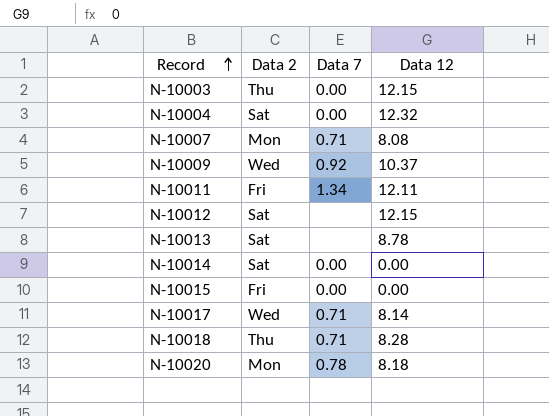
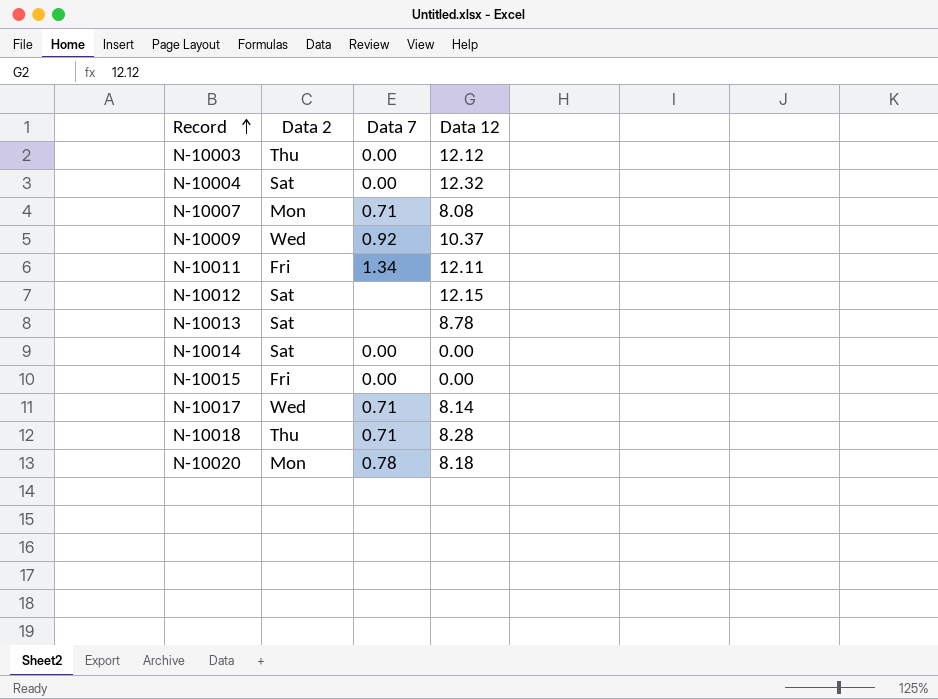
N-10003 | Data 12: 12.15 -> 12.12

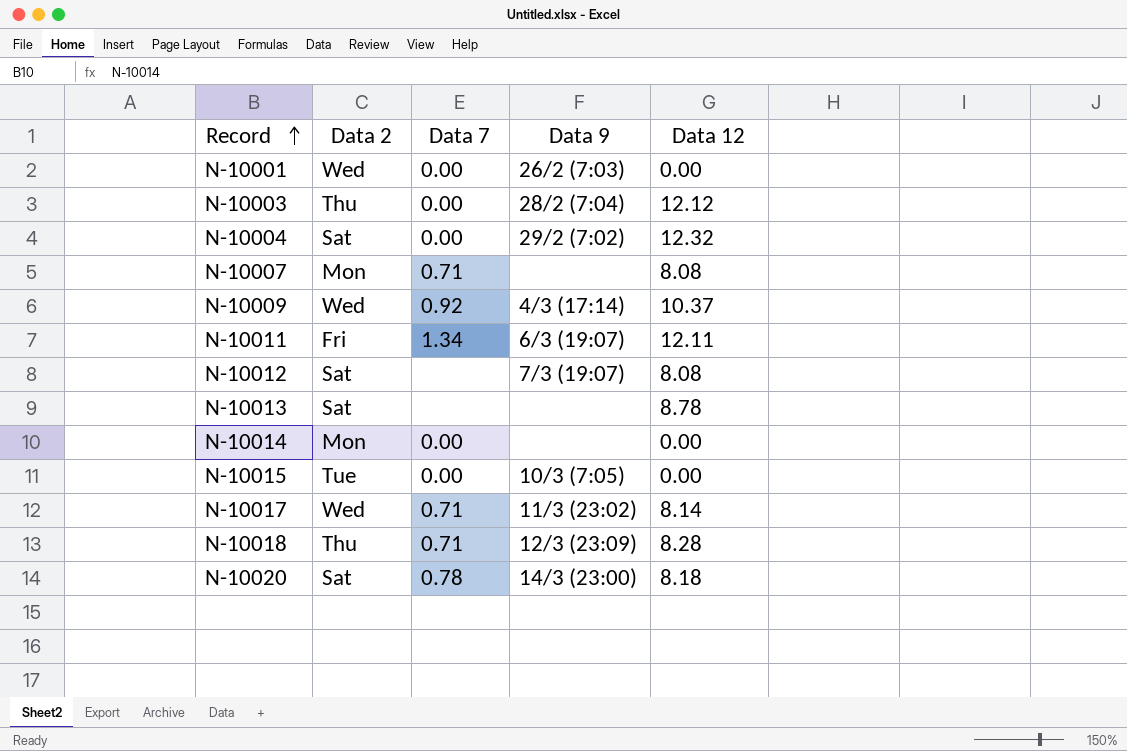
column Data 9 | position: none -> 4
row N-10001: none -> Wed | 0.00 | 26/2 (7:03) | 0.00
N-10012 | Data 12: 12.15 -> 8.08
N-10014 | Data 2: Sat -> Mon
N-10015 | Data 2: Fri -> Tue
N-10020 | Data 2: Mon -> Sat

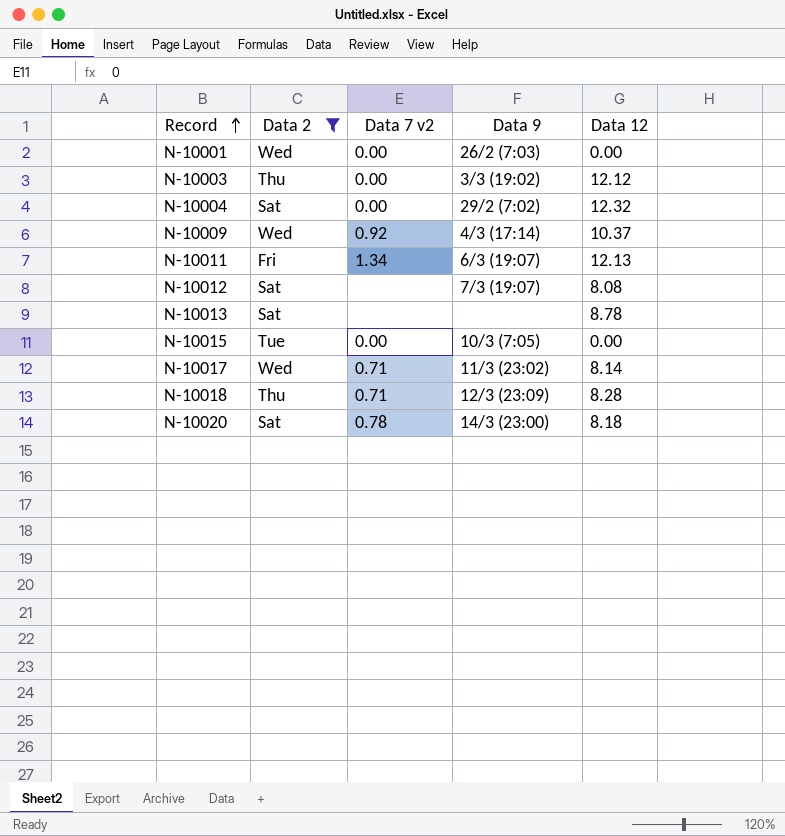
filter: none -> Data 2 != Mon
column name: Data 7 -> Data 7 v2
N-10003 | Data 9: 28/2 (7:04) -> 3/3 (19:02)
N-10011 | Data 12: 12.11 -> 12.13

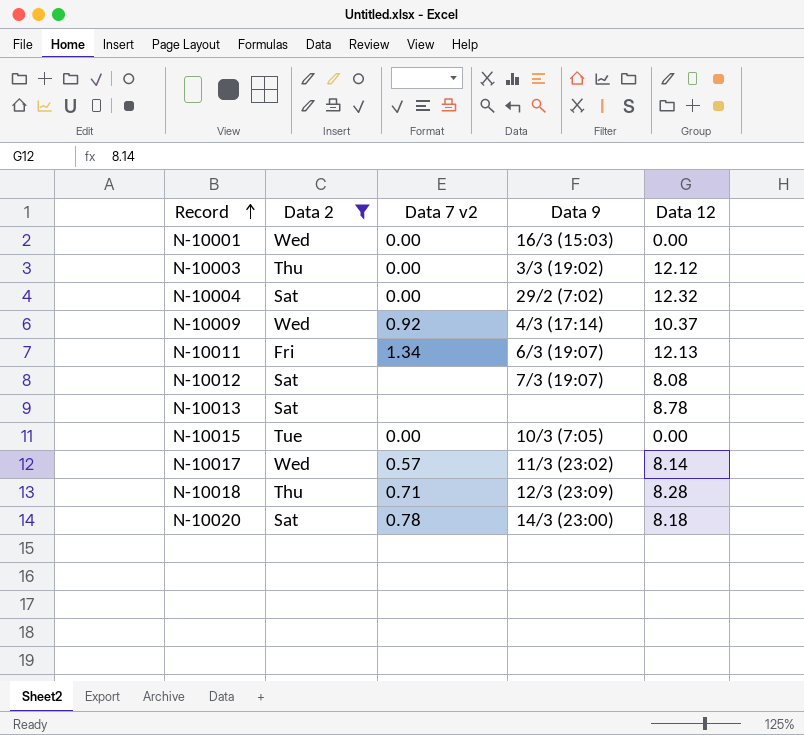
N-10001 | Data 9: 26/2 (7:03) -> 16/3 (15:03)
N-10017 | Data 7 v2: 0.71 -> 0.57

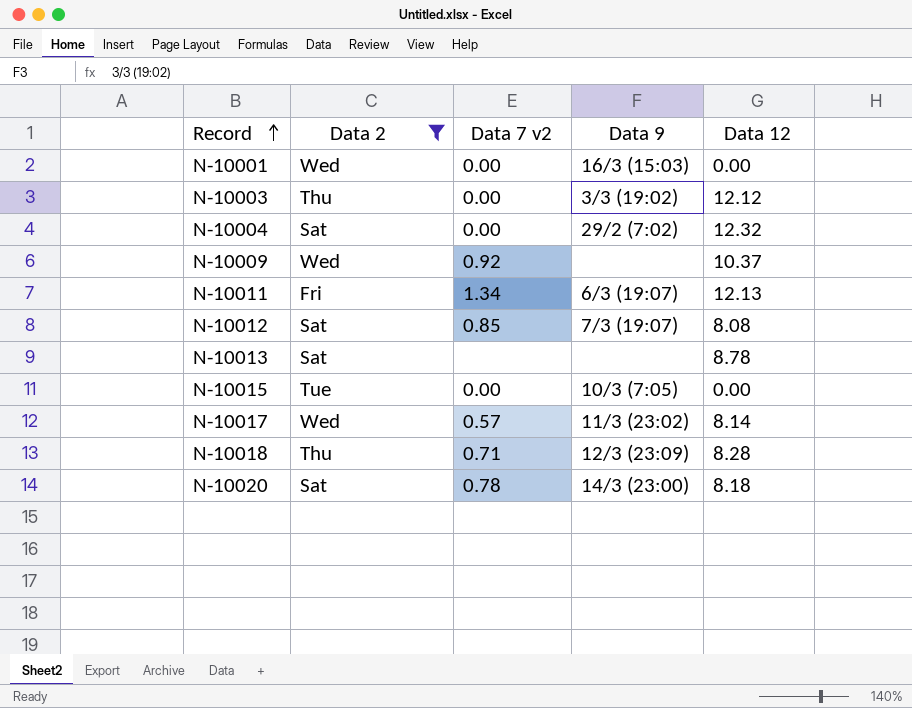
N-10009 | Data 9: 4/3 (17:14) -> none
N-10012 | Data 7 v2: none -> 0.85

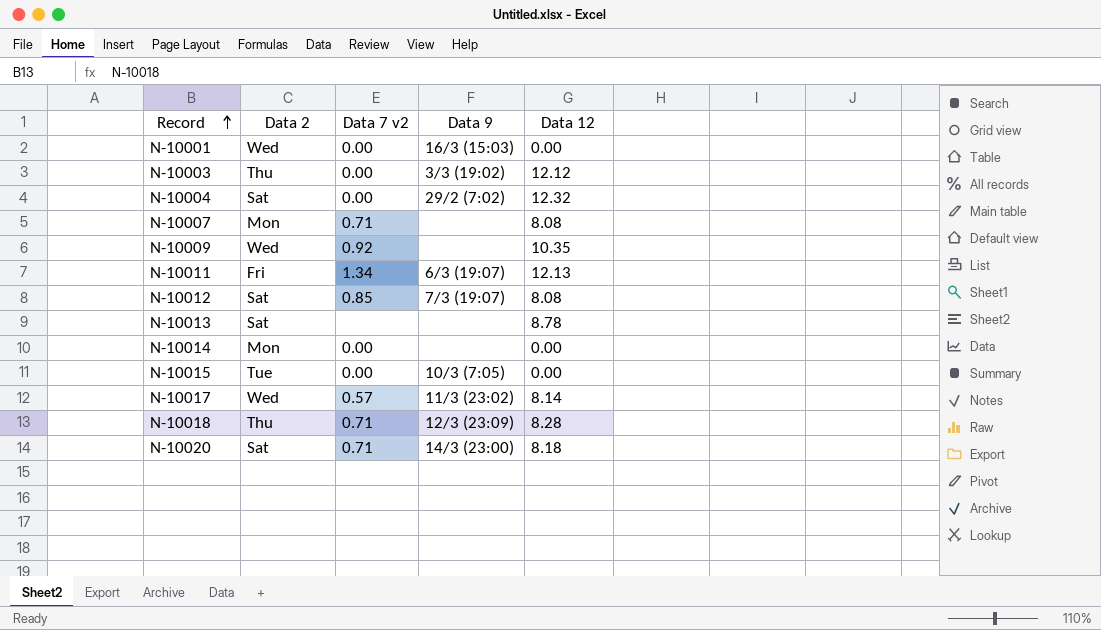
filter: Data 2 != Mon -> none
N-10009 | Data 12: 10.37 -> 10.35
N-10020 | Data 7 v2: 0.78 -> 0.71

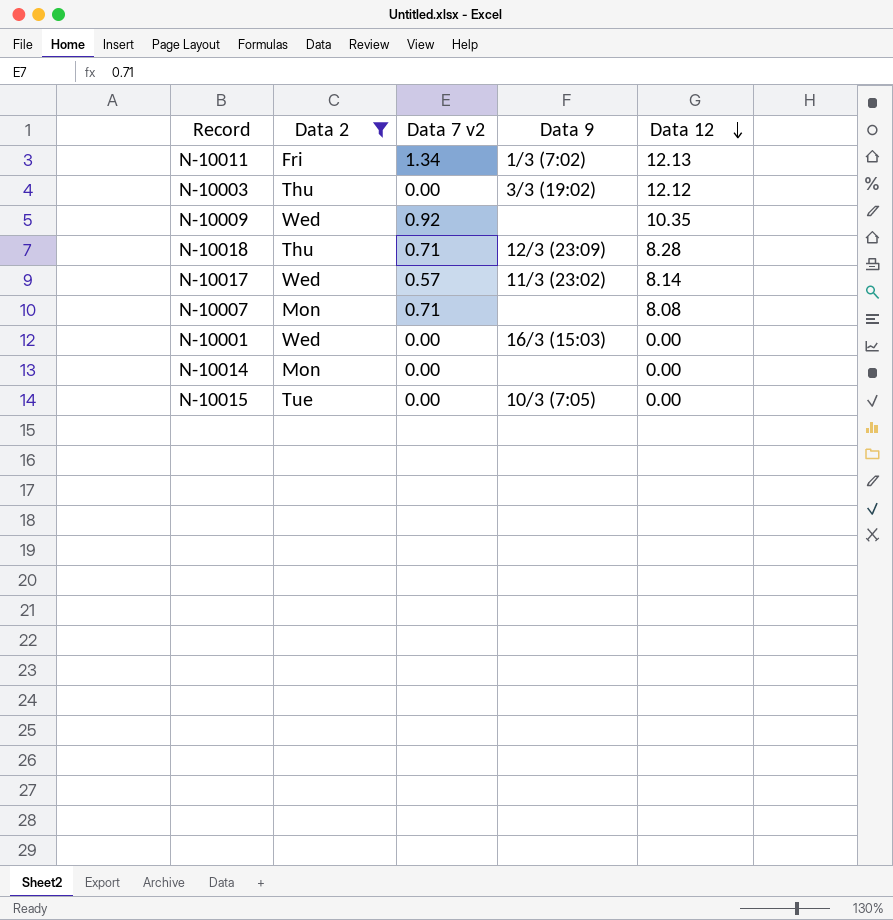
filter: none -> Data 2 != Sat
row order: Record ascending -> Data 12 descending
N-10011 | Data 9: 6/3 (19:07) -> 1/3 (7:02)

